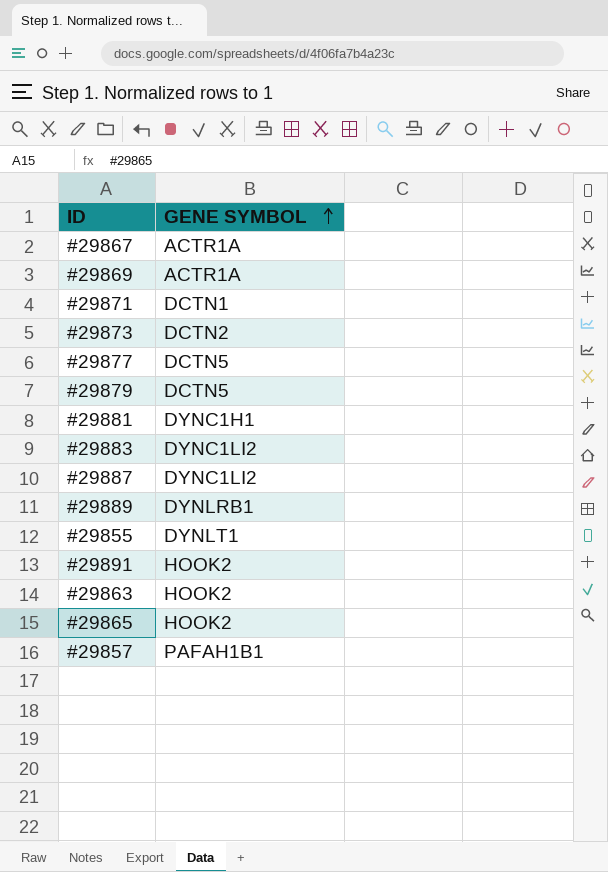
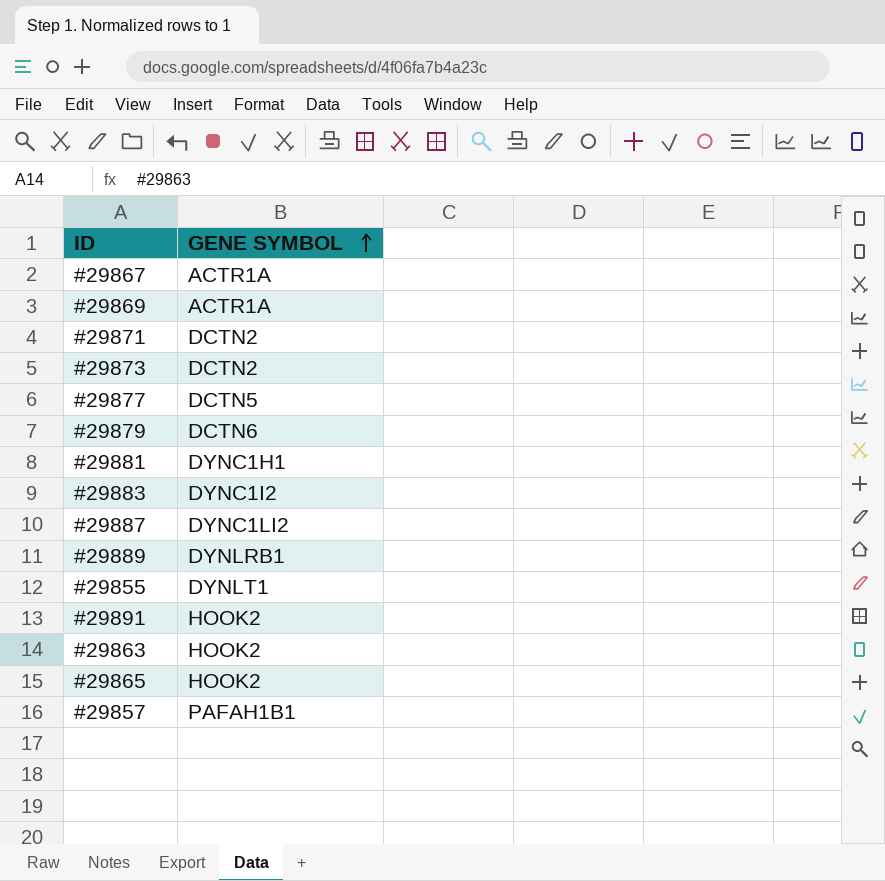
#29871 | GENE SYMBOL: DCTN1 -> DCTN2
#29879 | GENE SYMBOL: DCTN5 -> DCTN6
#29883 | GENE SYMBOL: DYNC1LI2 -> DYNC1I2

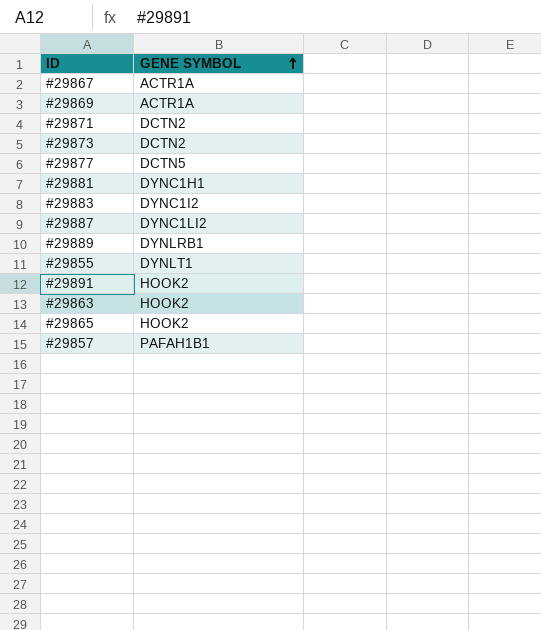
row #29879: DCTN6 -> none

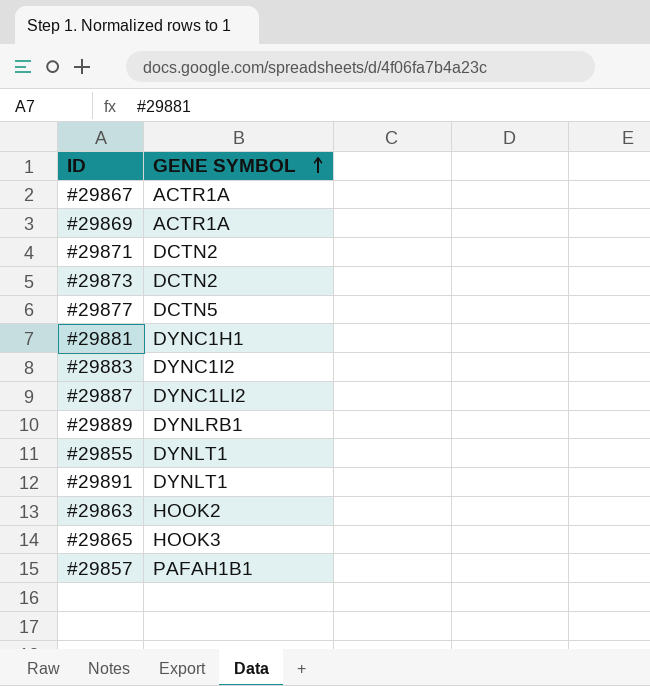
#29891 | GENE SYMBOL: HOOK2 -> DYNLT1
#29865 | GENE SYMBOL: HOOK2 -> HOOK3

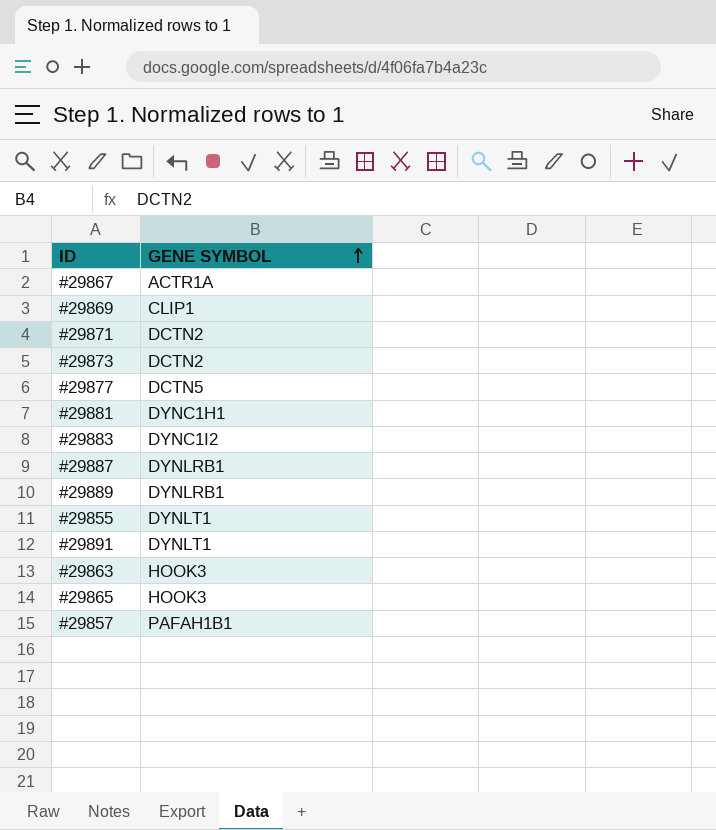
#29869 | GENE SYMBOL: ACTR1A -> CLIP1
#29887 | GENE SYMBOL: DYNC1LI2 -> DYNLRB1
#29863 | GENE SYMBOL: HOOK2 -> HOOK3

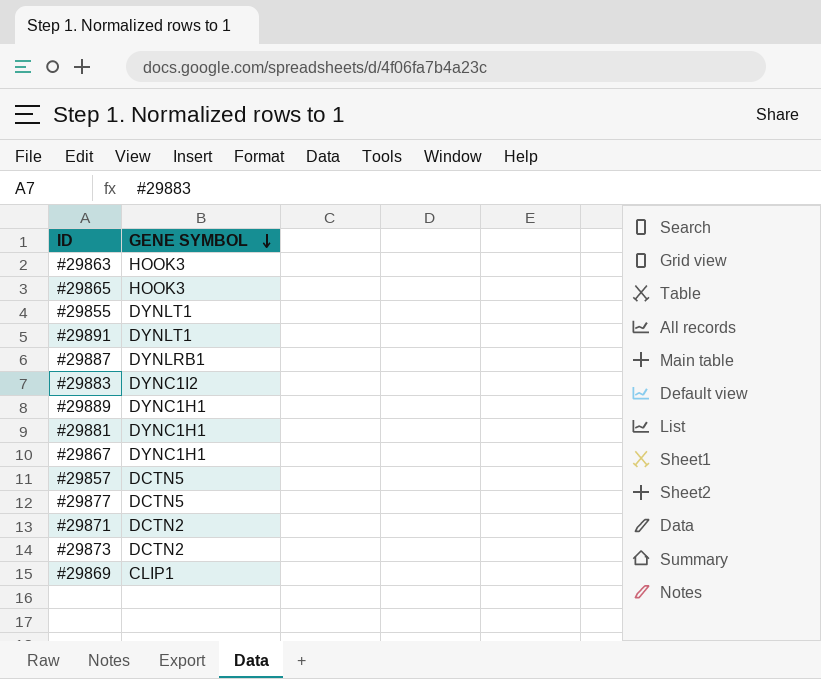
row order: GENE SYMBOL ascending -> GENE SYMBOL descending
#29889 | GENE SYMBOL: DYNLRB1 -> DYNC1H1
#29867 | GENE SYMBOL: ACTR1A -> DYNC1H1
#29857 | GENE SYMBOL: PAFAH1B1 -> DCTN5

